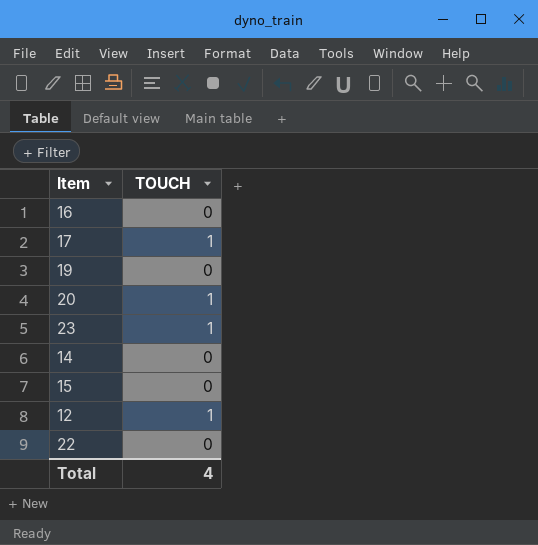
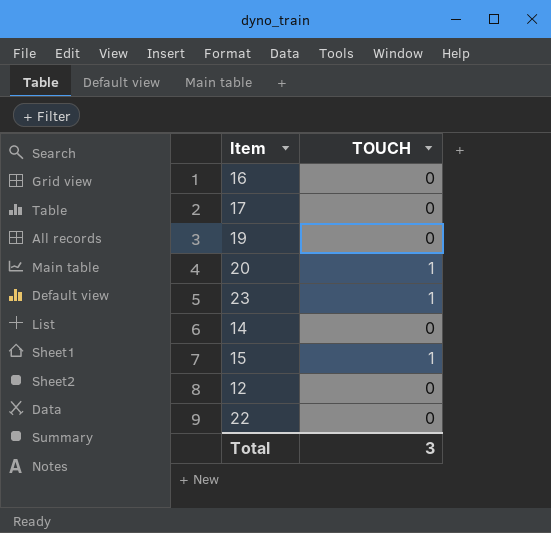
17 | TOUCH: 1 -> 0
15 | TOUCH: 0 -> 1
12 | TOUCH: 1 -> 0
Total | TOUCH: 4 -> 3

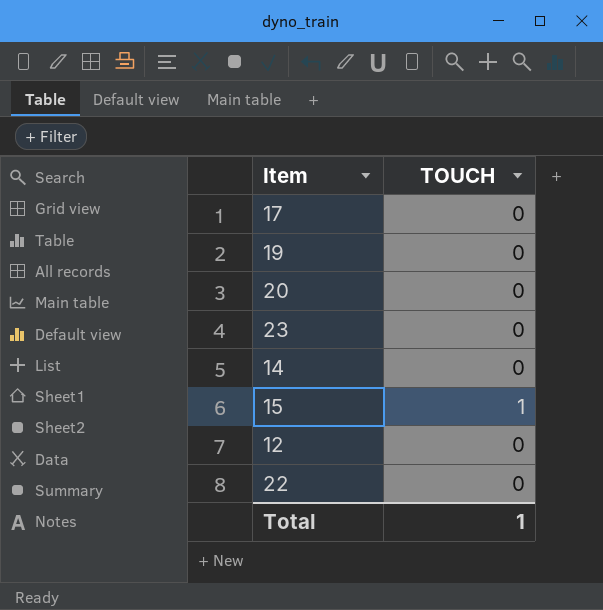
row 16: 0 -> none
20 | TOUCH: 1 -> 0
23 | TOUCH: 1 -> 0
Total | TOUCH: 3 -> 1

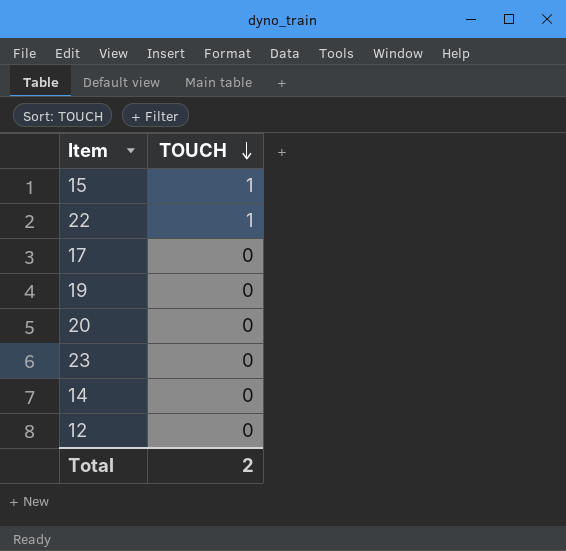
row order: none -> TOUCH descending
22 | TOUCH: 0 -> 1
Total | TOUCH: 1 -> 2

